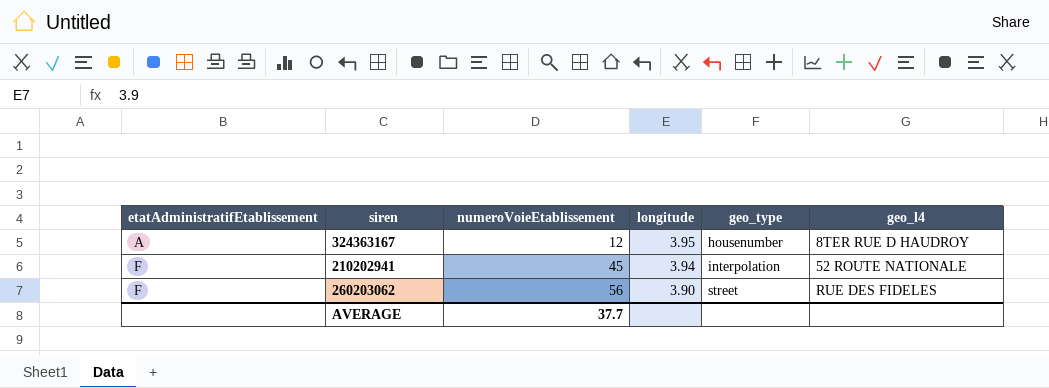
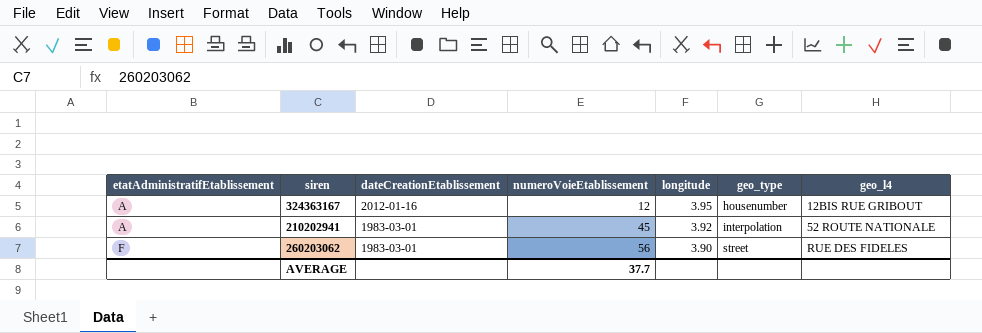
column dateCreationEtablissement | position: none -> 3
324363167 | geo_l4: 8TER RUE D HAUDROY -> 12BIS RUE GRIBOUT
210202941 | etatAdministratifEtablissement: F -> A
210202941 | longitude: 3.94 -> 3.92

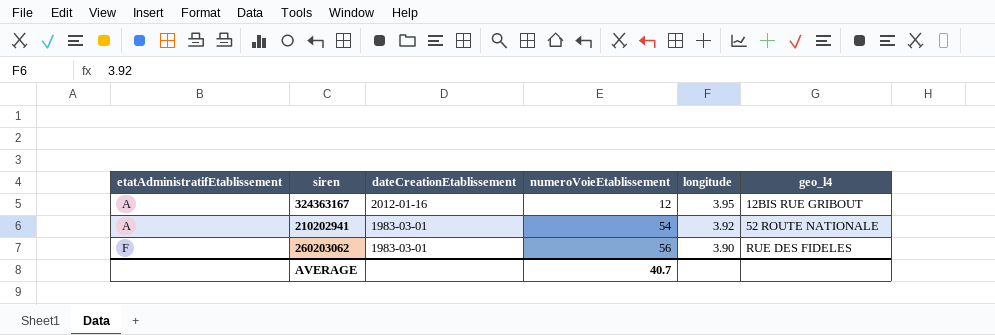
column geo_type | position: 6 -> none
210202941 | numeroVoieEtablissement: 45 -> 54
AVERAGE | numeroVoieEtablissement: 37.7 -> 40.7

